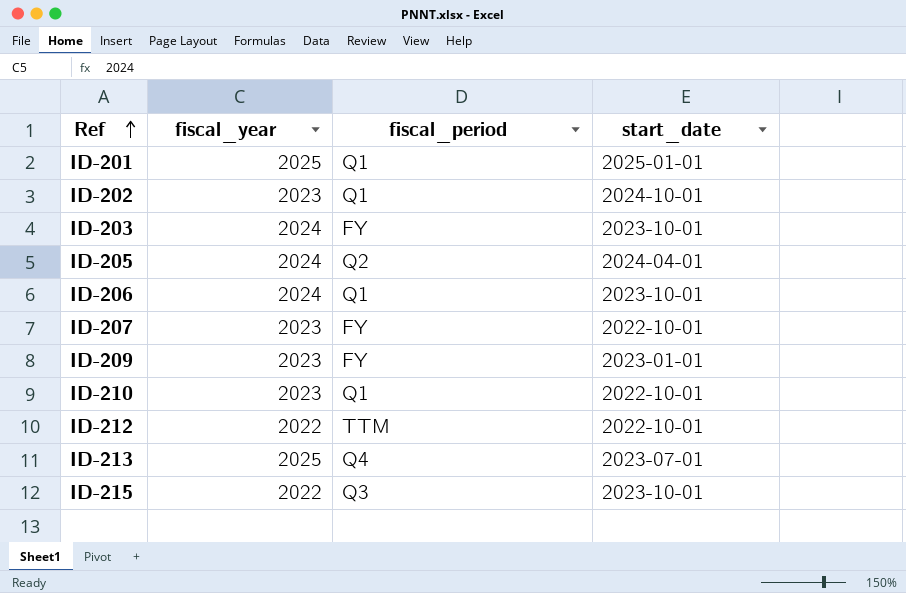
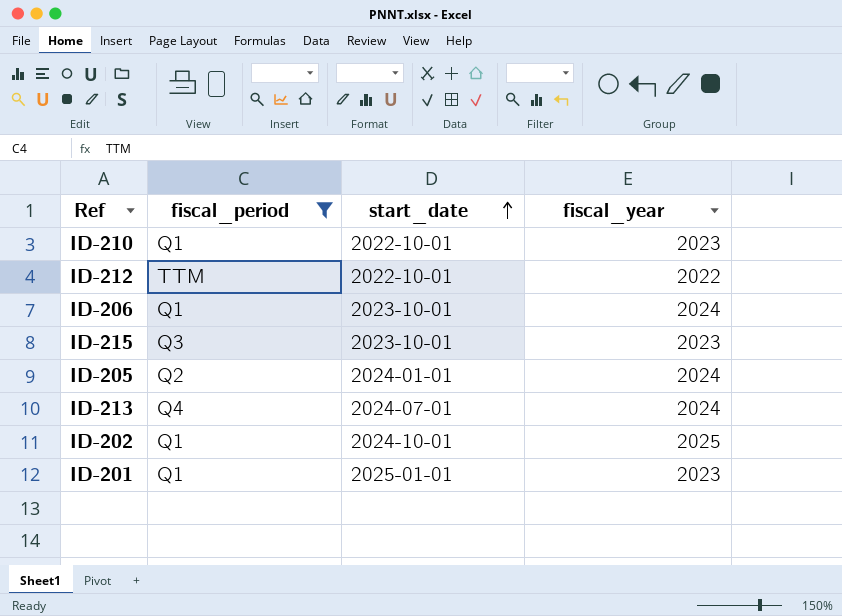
filter: none -> fiscal_period != FY
row order: Ref ascending -> start_date ascending
column fiscal_year | position: 2 -> 4
ID-215 | fiscal_year: 2022 -> 2023
ID-205 | start_date: 2024-04-01 -> 2024-01-01
ID-213 | start_date: 2023-07-01 -> 2024-07-01
ID-213 | fiscal_year: 2025 -> 2024
ID-202 | fiscal_year: 2023 -> 2025
ID-201 | fiscal_year: 2025 -> 2023

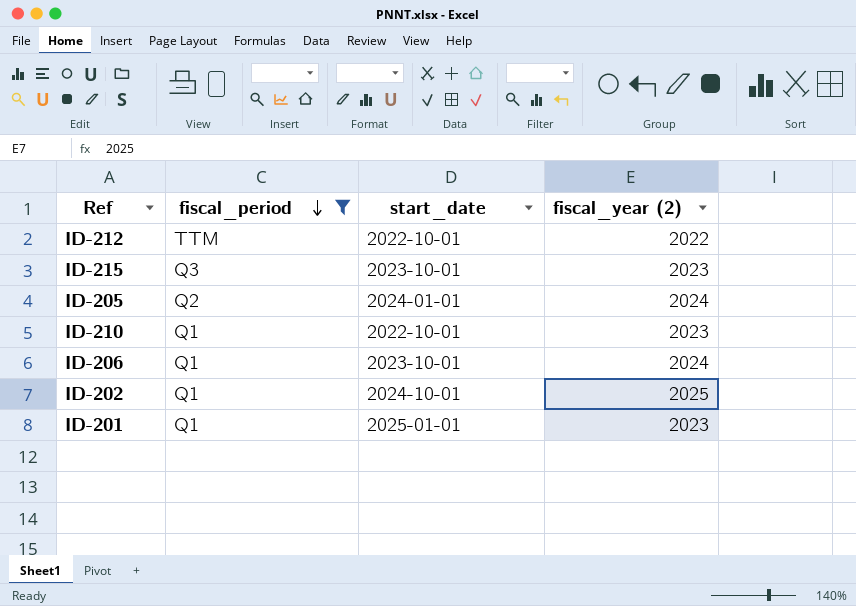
row order: start_date ascending -> fiscal_period descending
column name: fiscal_year -> fiscal_year (2)
row ID-213: Q4 | 2024-07-01 | 2024 -> none

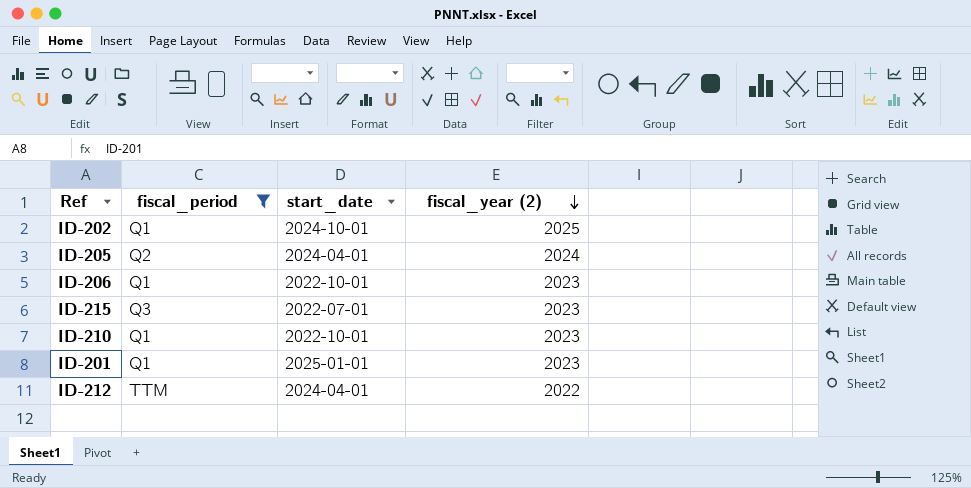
row order: fiscal_period descending -> fiscal_year (2) descending
ID-205 | start_date: 2024-01-01 -> 2024-04-01
ID-206 | start_date: 2023-10-01 -> 2022-10-01
ID-206 | fiscal_year (2): 2024 -> 2023
ID-215 | start_date: 2023-10-01 -> 2022-07-01
ID-212 | start_date: 2022-10-01 -> 2024-04-01

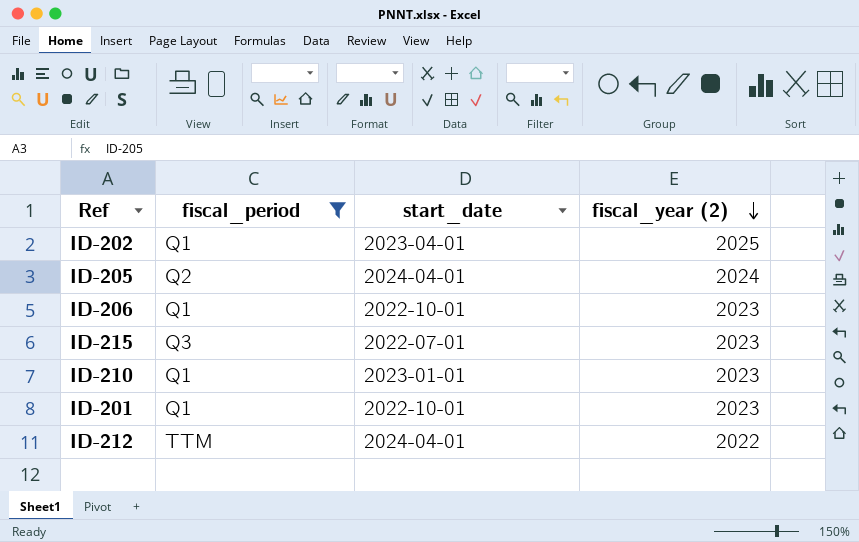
ID-202 | start_date: 2024-10-01 -> 2023-04-01
ID-210 | start_date: 2022-10-01 -> 2023-01-01
ID-201 | start_date: 2025-01-01 -> 2022-10-01

